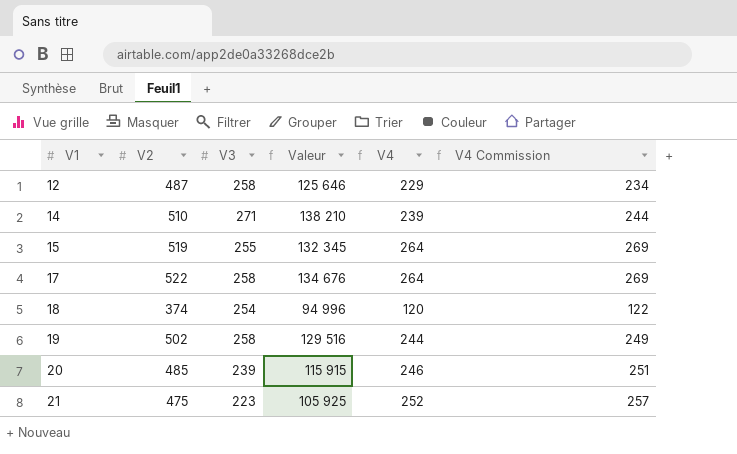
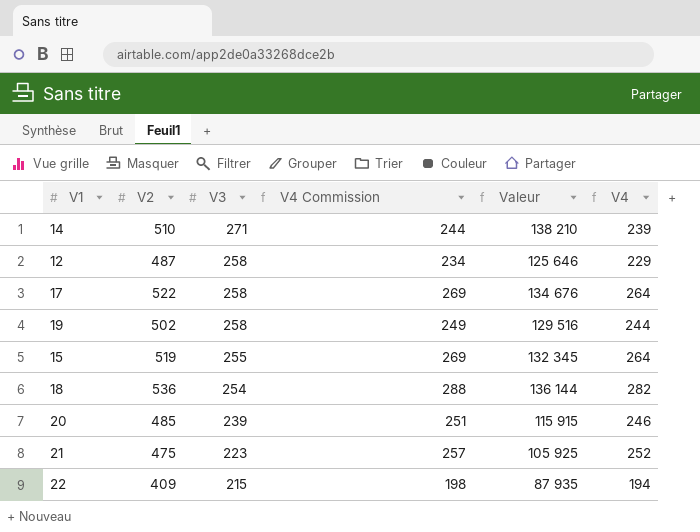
row order: V1 ascending -> V3 descending
column V4 Commission | position: 6 -> 4
18 | V2: 374 -> 536
18 | V4 Commission: 122 -> 288
18 | Valeur: 94 996 -> 136 144
18 | V4: 120 -> 282
row 22: none -> 409 | 215 | 198 | 87 935 | 194

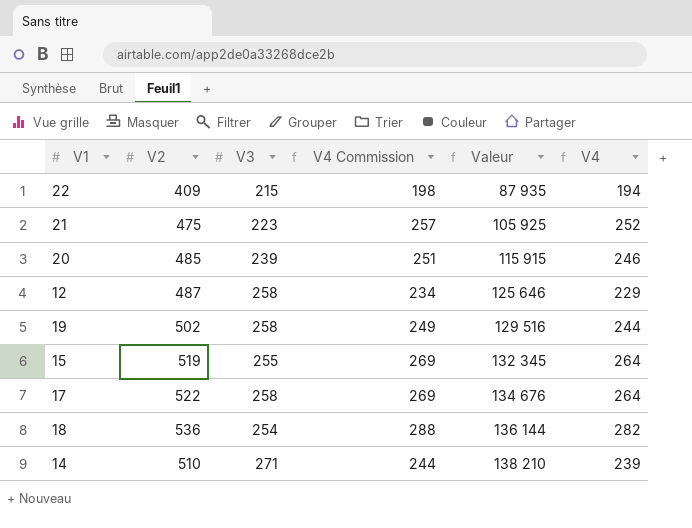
row order: V3 descending -> Valeur ascending

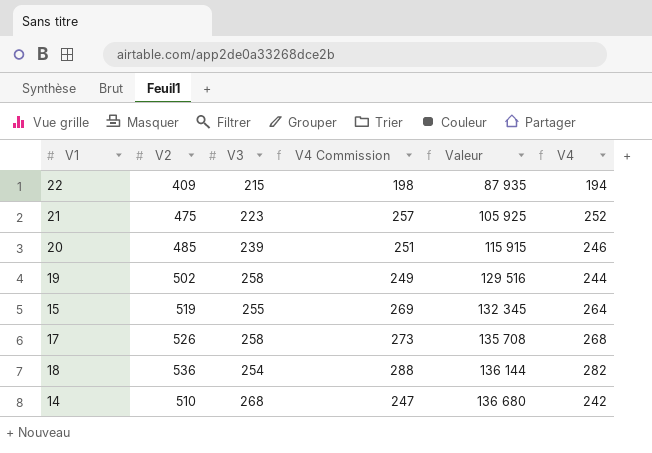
row 12: 487 | 258 | 234 | 125 646 | 229 -> none
17 | V2: 522 -> 526
17 | V4 Commission: 269 -> 273
17 | Valeur: 134 676 -> 135 708
17 | V4: 264 -> 268
14 | V3: 271 -> 268
14 | V4 Commission: 244 -> 247
14 | Valeur: 138 210 -> 136 680
14 | V4: 239 -> 242

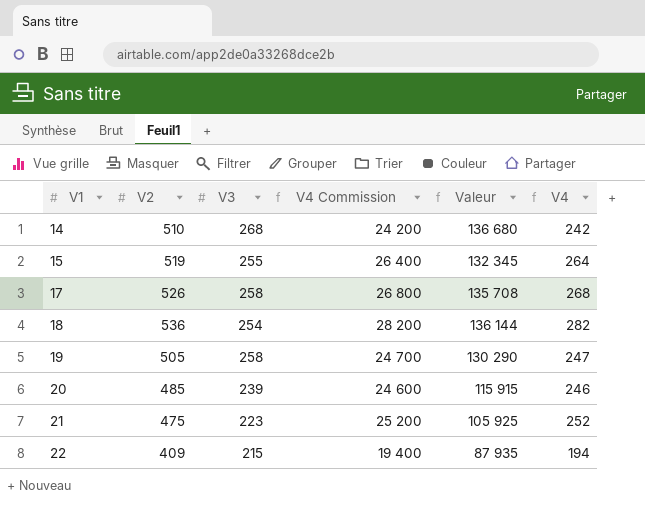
row order: Valeur ascending -> V1 ascending
column V4 Commission | formula: [V4] * 1,02 -> [V4] * 100
19 | V2: 502 -> 505
19 | Valeur: 129 516 -> 130 290
19 | V4: 244 -> 247

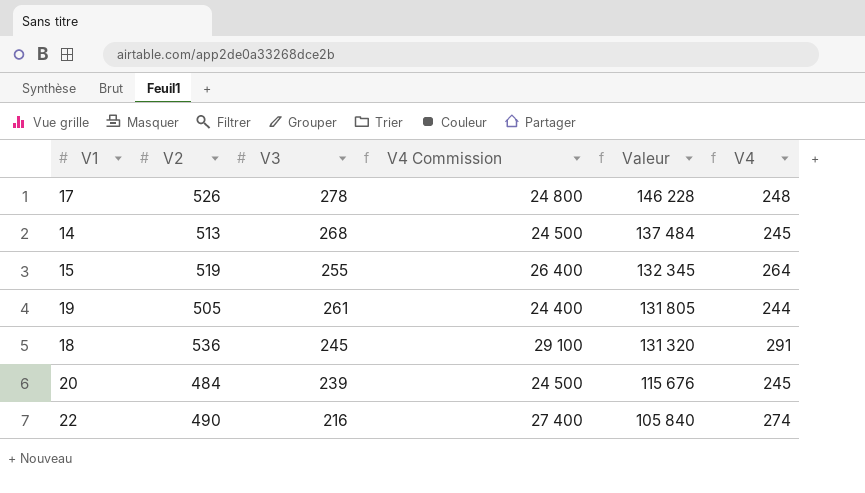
row order: V1 ascending -> Valeur descending
row 21: 475 | 223 | 25 200 | 105 925 | 252 -> none
17 | V3: 258 -> 278
17 | V4 Commission: 26 800 -> 24 800
17 | Valeur: 135 708 -> 146 228
17 | V4: 268 -> 248
14 | V2: 510 -> 513
14 | V4 Commission: 24 200 -> 24 500
14 | Valeur: 136 680 -> 137 484
14 | V4: 242 -> 245
19 | V3: 258 -> 261
19 | V4 Commission: 24 700 -> 24 400
19 | Valeur: 130 290 -> 131 805
19 | V4: 247 -> 244
18 | V3: 254 -> 245
18 | V4 Commission: 28 200 -> 29 100
18 | Valeur: 136 144 -> 131 320
18 | V4: 282 -> 291
20 | V2: 485 -> 484
20 | V4 Commission: 24 600 -> 24 500
20 | Valeur: 115 915 -> 115 676
20 | V4: 246 -> 245
22 | V2: 409 -> 490
22 | V3: 215 -> 216
22 | V4 Commission: 19 400 -> 27 400
22 | Valeur: 87 935 -> 105 840
22 | V4: 194 -> 274

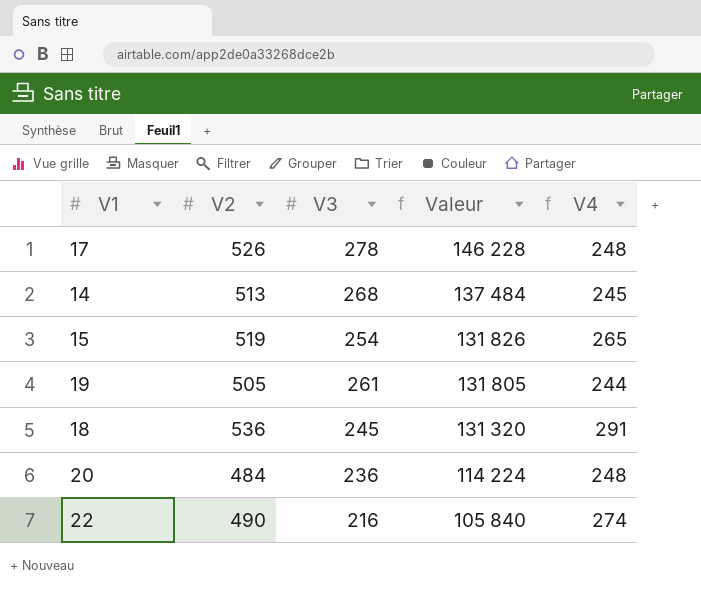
column V4 Commission | formula: [V4] * 100 -> none
15 | V3: 255 -> 254
15 | Valeur: 132 345 -> 131 826
15 | V4: 264 -> 265
20 | V3: 239 -> 236
20 | Valeur: 115 676 -> 114 224
20 | V4: 245 -> 248

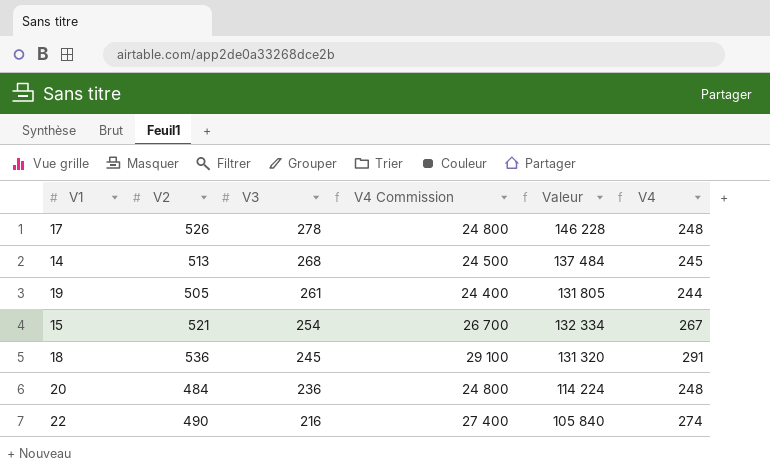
row order: Valeur descending -> V3 descending
column V4 Commission | formula: none -> [V4] * 100
15 | V2: 519 -> 521
15 | Valeur: 131 826 -> 132 334
15 | V4: 265 -> 267

